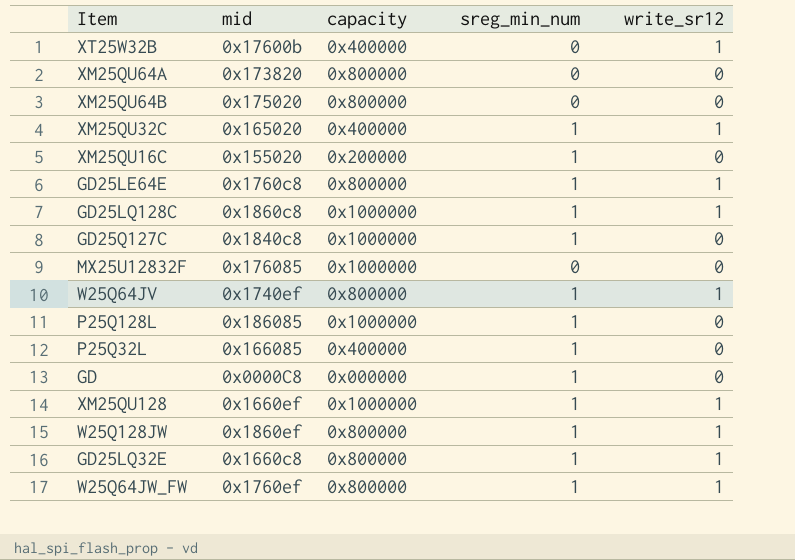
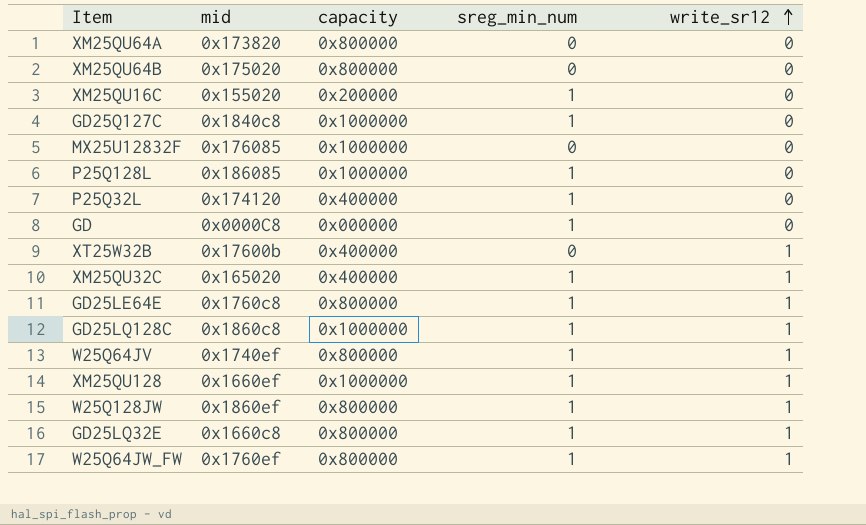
row order: none -> write_sr12 ascending
P25Q32L | mid: 0x166085 -> 0x174120

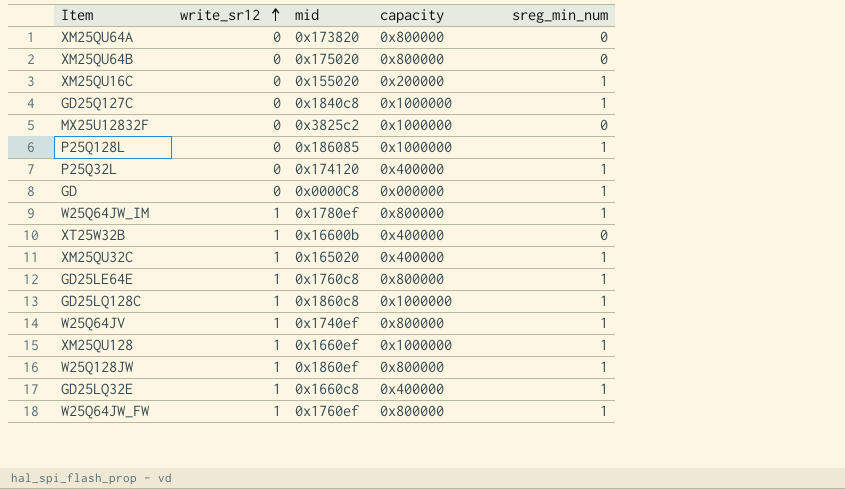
column write_sr12 | position: 5 -> 2
MX25U12832F | mid: 0x176085 -> 0x3825c2
row W25Q64JW_IM: none -> 1 | 0x1780ef | 0x800000 | 1
XT25W32B | mid: 0x17600b -> 0x16600b
GD25LQ32E | capacity: 0x800000 -> 0x400000

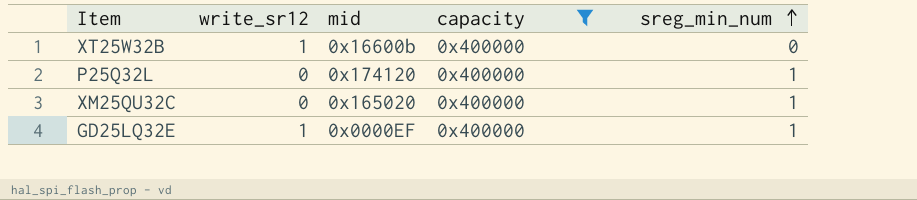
filter: none -> capacity = 0x400000
row order: write_sr12 ascending -> sreg_min_num ascending
XM25QU32C | write_sr12: 1 -> 0
GD25LQ32E | mid: 0x1660c8 -> 0x0000EF

